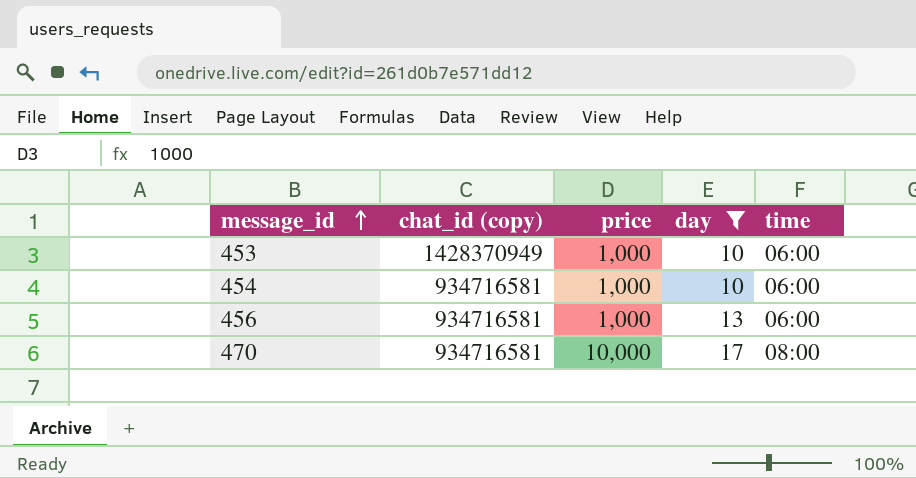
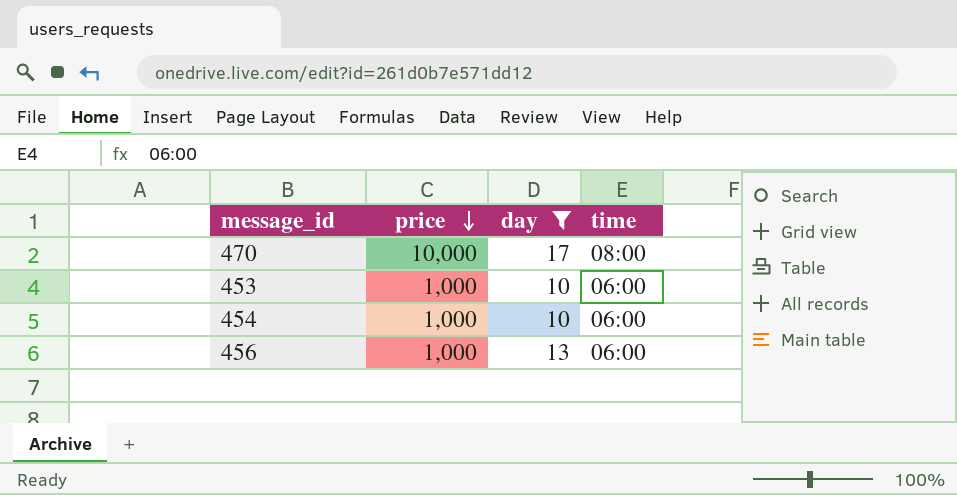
row order: message_id ascending -> price descending
column chat_id (copy) | position: 2 -> none

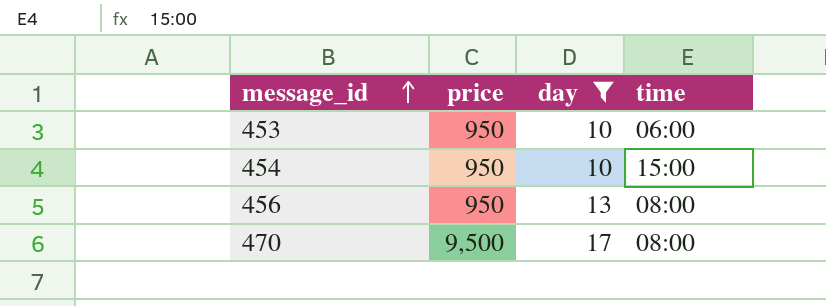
row order: price descending -> message_id ascending
453 | price: 1,000 -> 950
454 | price: 1,000 -> 950
454 | time: 06:00 -> 15:00
456 | price: 1,000 -> 950
456 | time: 06:00 -> 08:00
470 | price: 10,000 -> 9,500

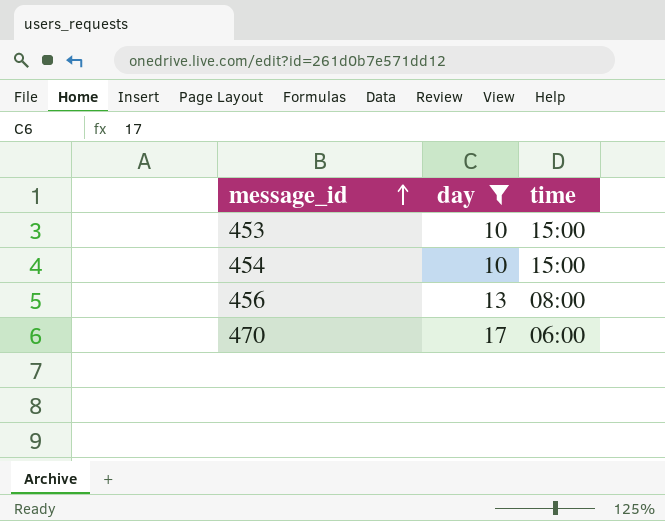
column price | position: 2 -> none
453 | time: 06:00 -> 15:00
470 | time: 08:00 -> 06:00

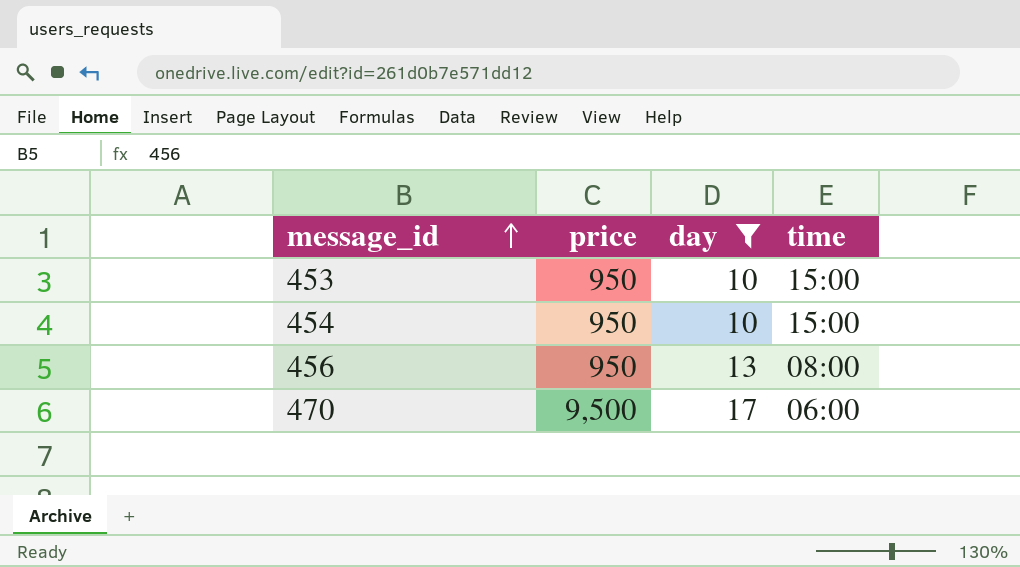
column price | position: none -> 2

